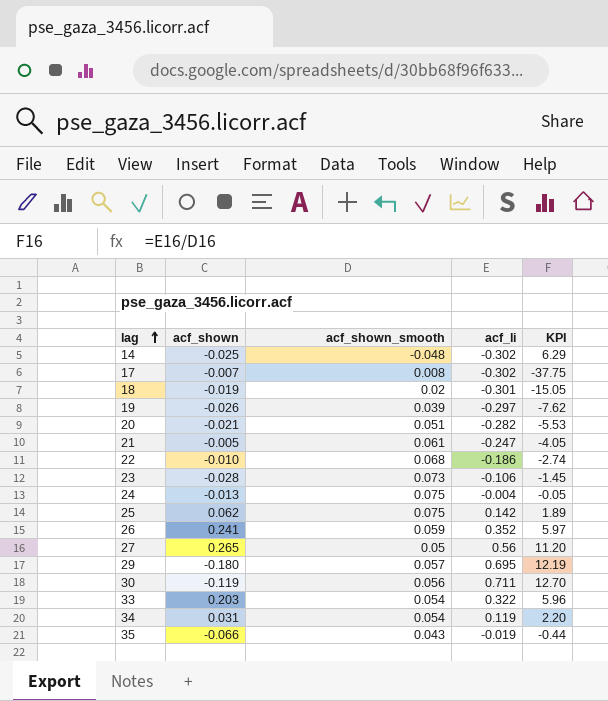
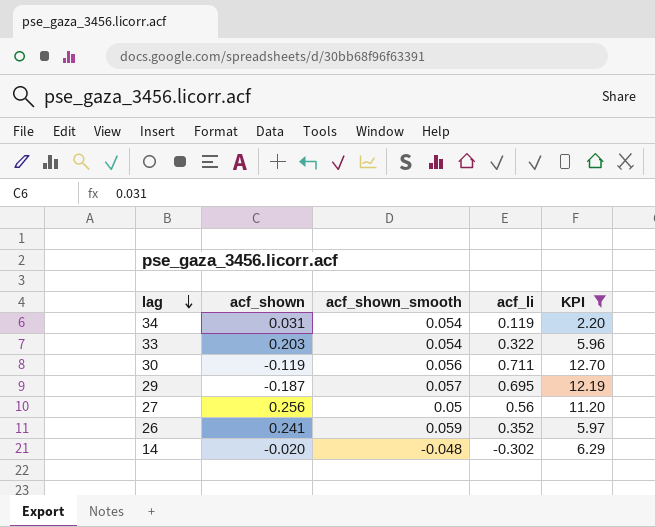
filter: none -> KPI >= 2.20
row order: lag ascending -> lag descending
29 | acf_shown: -0.180 -> -0.187
27 | acf_shown: 0.265 -> 0.256
14 | acf_shown: -0.025 -> -0.020

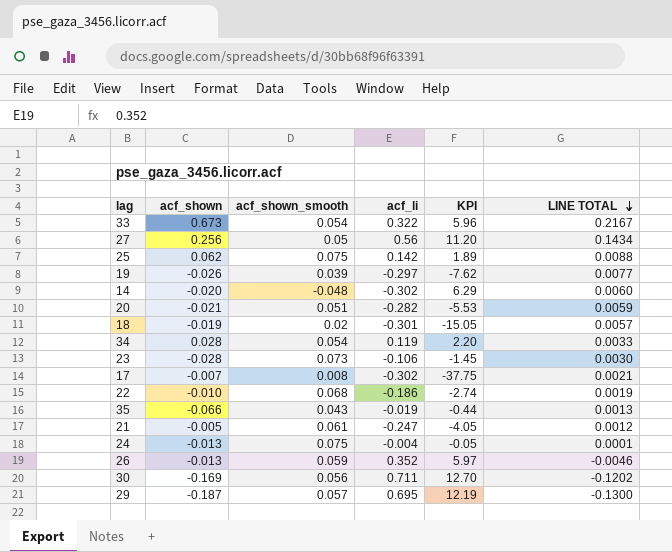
filter: KPI >= 2.20 -> none
row order: lag descending -> LINE TOTAL descending
column LINE TOTAL | formula: none -> [acf_shown] * [acf_li]
33 | acf_shown: 0.203 -> 0.673
34 | acf_shown: 0.031 -> 0.028
26 | acf_shown: 0.241 -> -0.013
30 | acf_shown: -0.119 -> -0.169

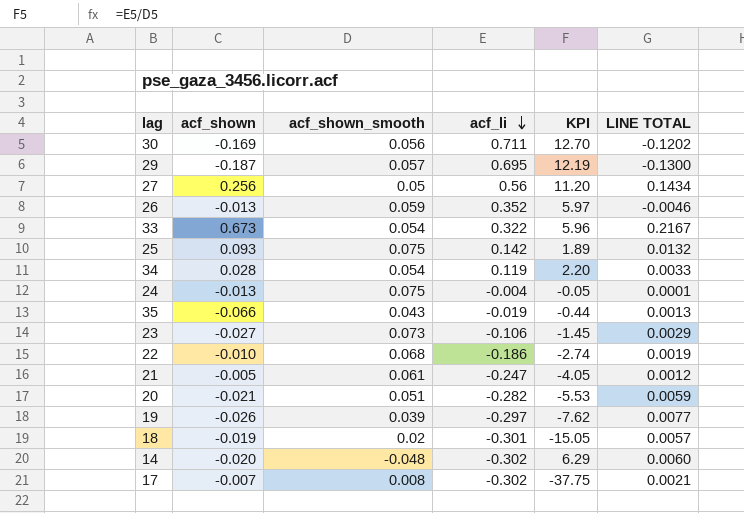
row order: LINE TOTAL descending -> acf_li descending
25 | acf_shown: 0.062 -> 0.093
25 | LINE TOTAL: 0.0088 -> 0.0132
23 | acf_shown: -0.028 -> -0.027
23 | LINE TOTAL: 0.0030 -> 0.0029

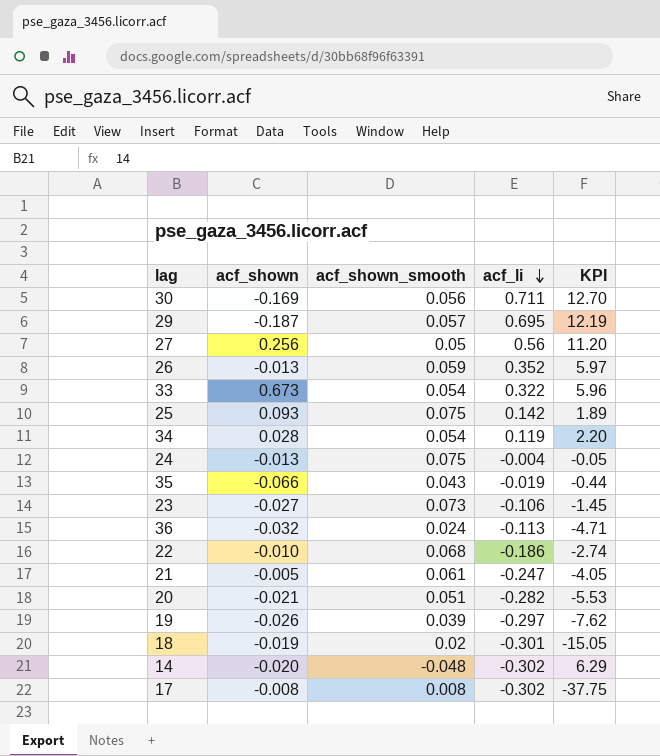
column LINE TOTAL | formula: [acf_shown] * [acf_li] -> none
row 36: none -> -0.032 | 0.024 | -0.113 | -4.71
17 | acf_shown: -0.007 -> -0.008

